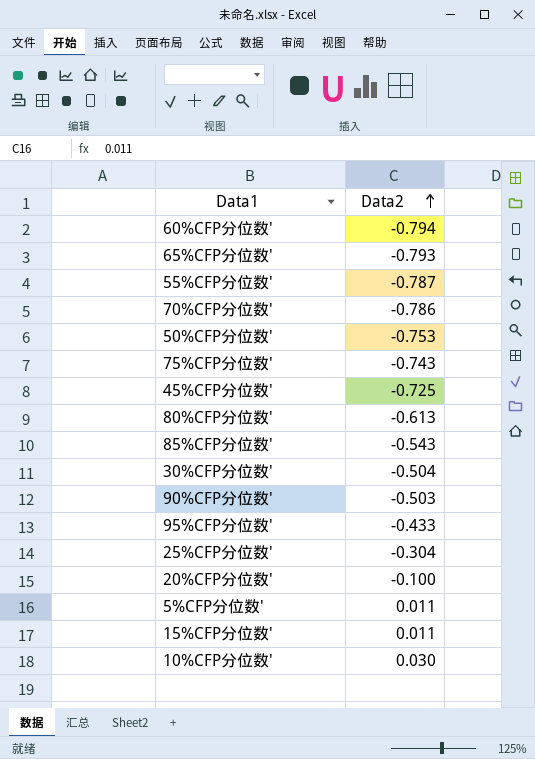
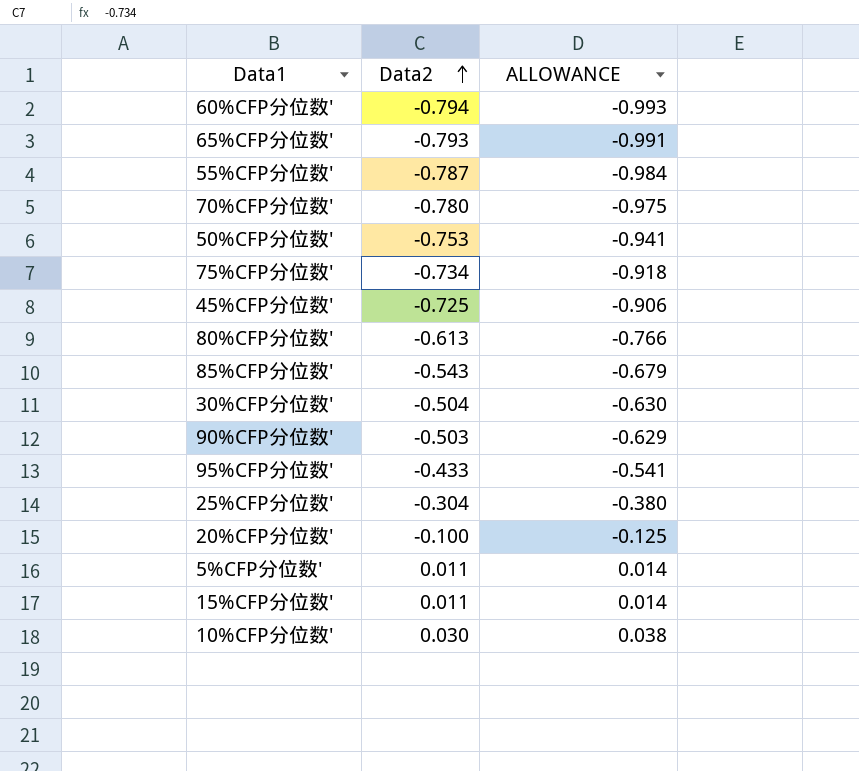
column ALLOWANCE | formula: none -> [Data2] * 1.25
70%CFP分位数' | Data2: -0.786 -> -0.780
75%CFP分位数' | Data2: -0.743 -> -0.734

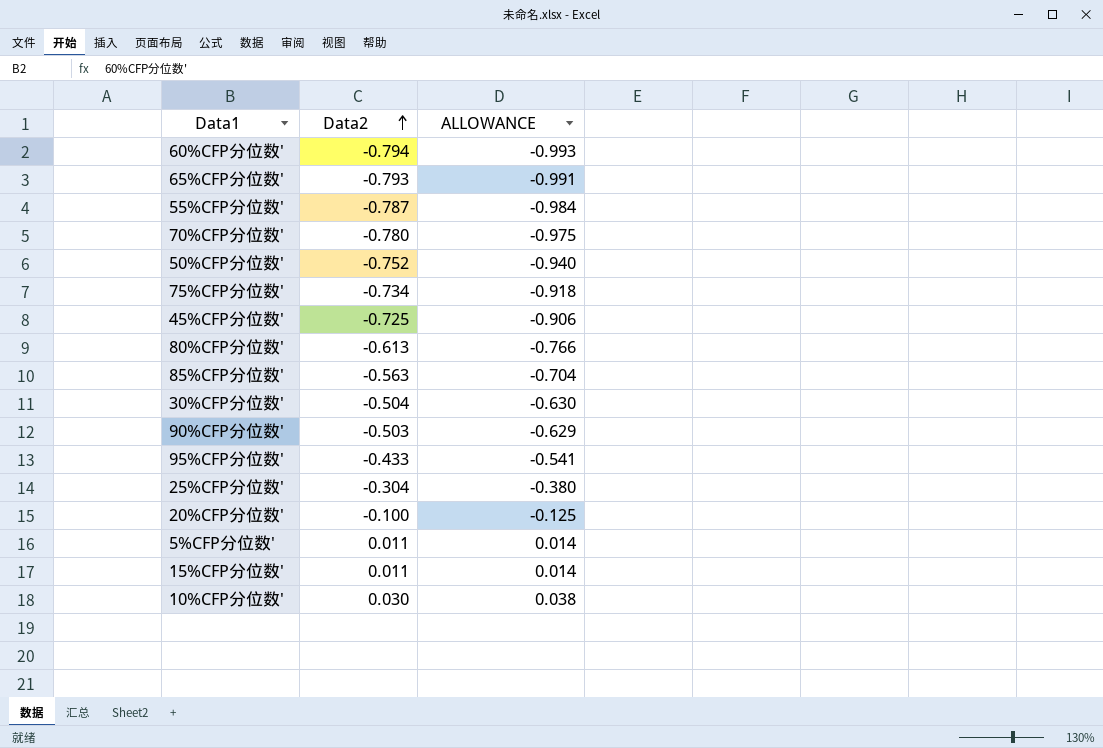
50%CFP分位数' | Data2: -0.753 -> -0.752
50%CFP分位数' | ALLOWANCE: -0.941 -> -0.940
85%CFP分位数' | Data2: -0.543 -> -0.563
85%CFP分位数' | ALLOWANCE: -0.679 -> -0.704

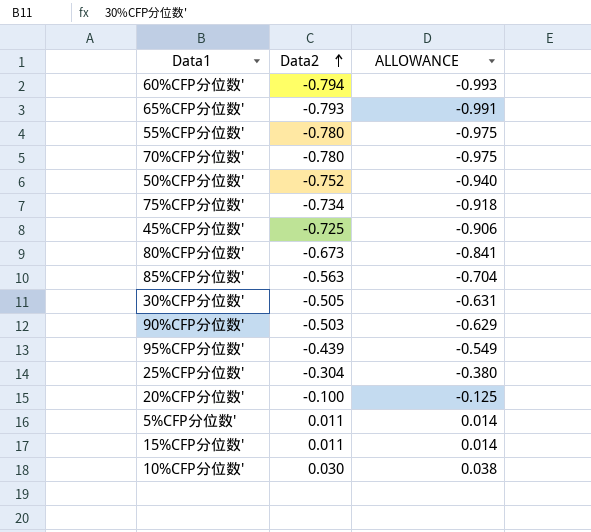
55%CFP分位数' | Data2: -0.787 -> -0.780
55%CFP分位数' | ALLOWANCE: -0.984 -> -0.975
80%CFP分位数' | Data2: -0.613 -> -0.673
80%CFP分位数' | ALLOWANCE: -0.766 -> -0.841
30%CFP分位数' | Data2: -0.504 -> -0.505
30%CFP分位数' | ALLOWANCE: -0.630 -> -0.631
95%CFP分位数' | Data2: -0.433 -> -0.439
95%CFP分位数' | ALLOWANCE: -0.541 -> -0.549

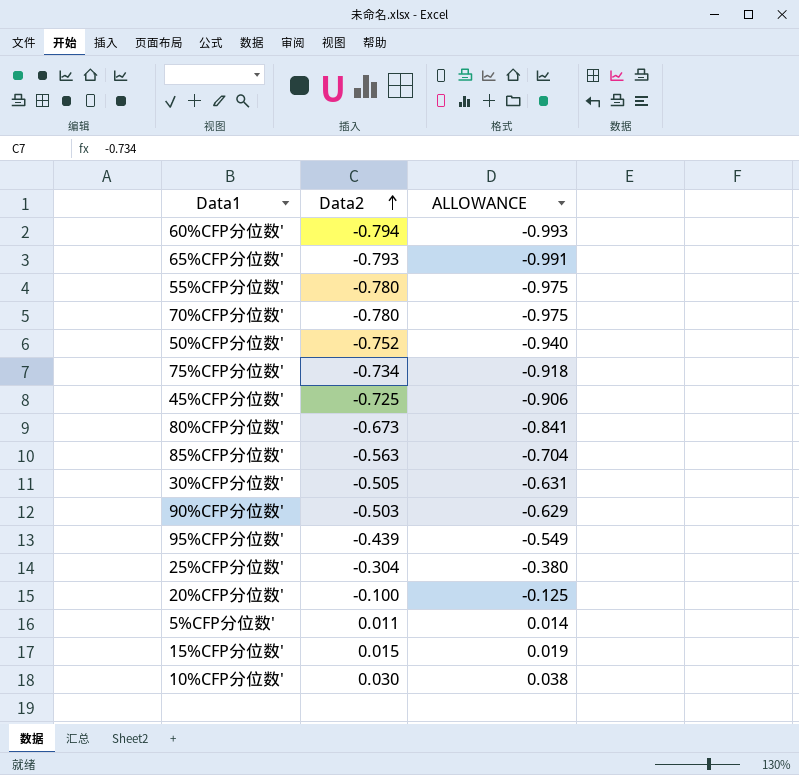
15%CFP分位数' | Data2: 0.011 -> 0.015
15%CFP分位数' | ALLOWANCE: 0.014 -> 0.019

